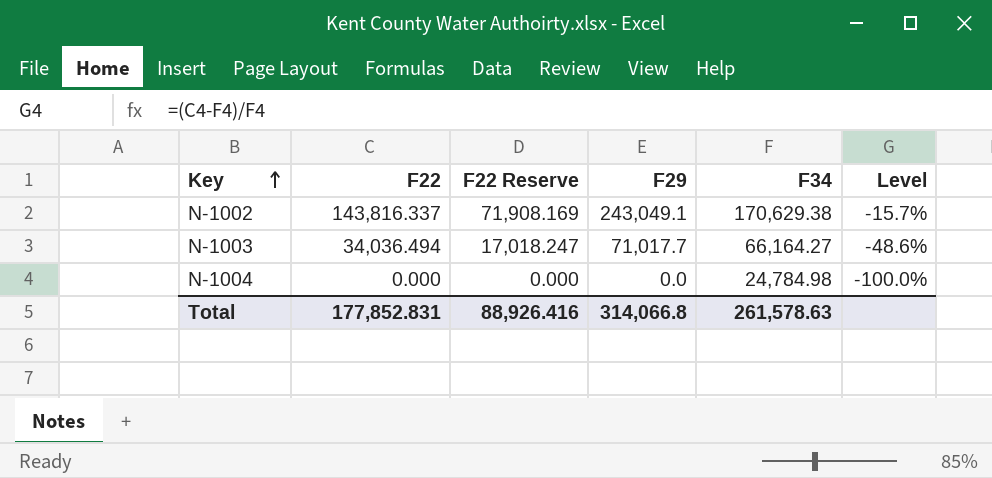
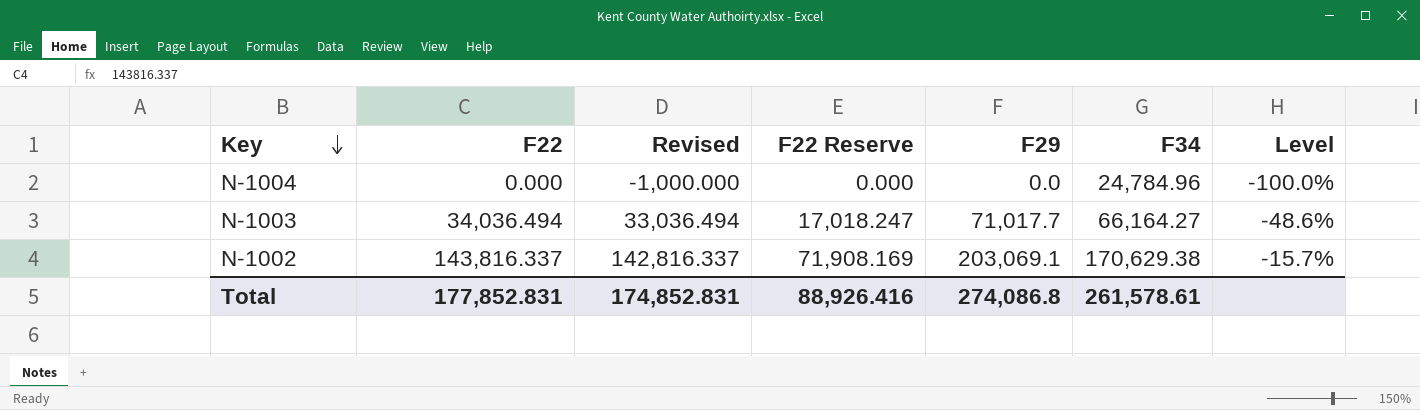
row order: Key ascending -> Key descending
column Revised | formula: none -> [F22] - 1000
N-1004 | F34: 24,784.98 -> 24,784.96
N-1002 | F29: 243,049.1 -> 203,069.1
Total | F29: 314,066.8 -> 274,086.8
Total | F34: 261,578.63 -> 261,578.61

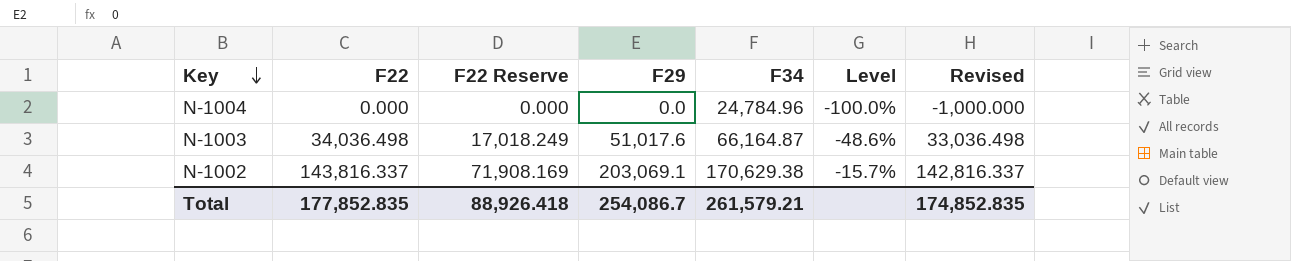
column Revised | position: 3 -> 7
N-1003 | F22: 34,036.494 -> 34,036.498
N-1003 | F22 Reserve: 17,018.247 -> 17,018.249
N-1003 | F29: 71,017.7 -> 51,017.6
N-1003 | F34: 66,164.27 -> 66,164.87
N-1003 | Revised: 33,036.494 -> 33,036.498
Total | F22: 177,852.831 -> 177,852.835
Total | F22 Reserve: 88,926.416 -> 88,926.418
Total | F29: 274,086.8 -> 254,086.7
Total | F34: 261,578.61 -> 261,579.21
Total | Revised: 174,852.831 -> 174,852.835

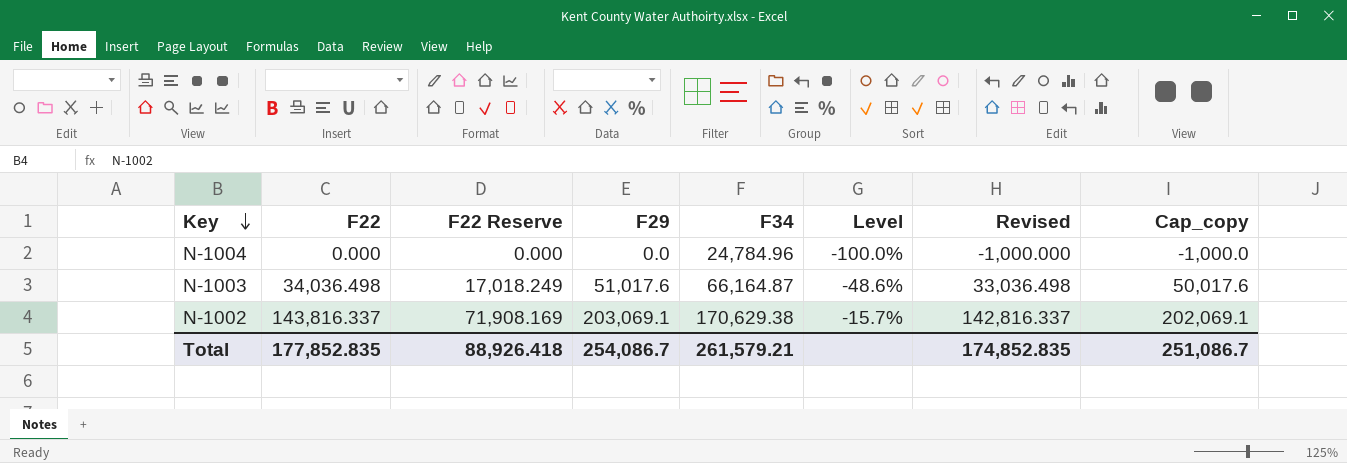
column Cap_copy | formula: none -> [F29] - 1000

